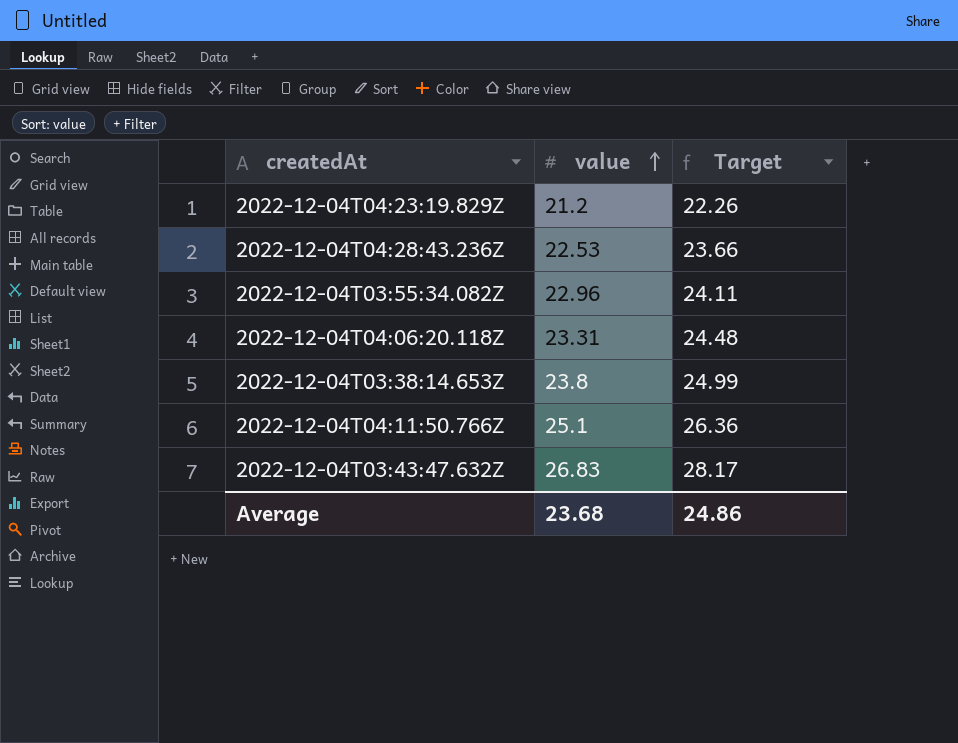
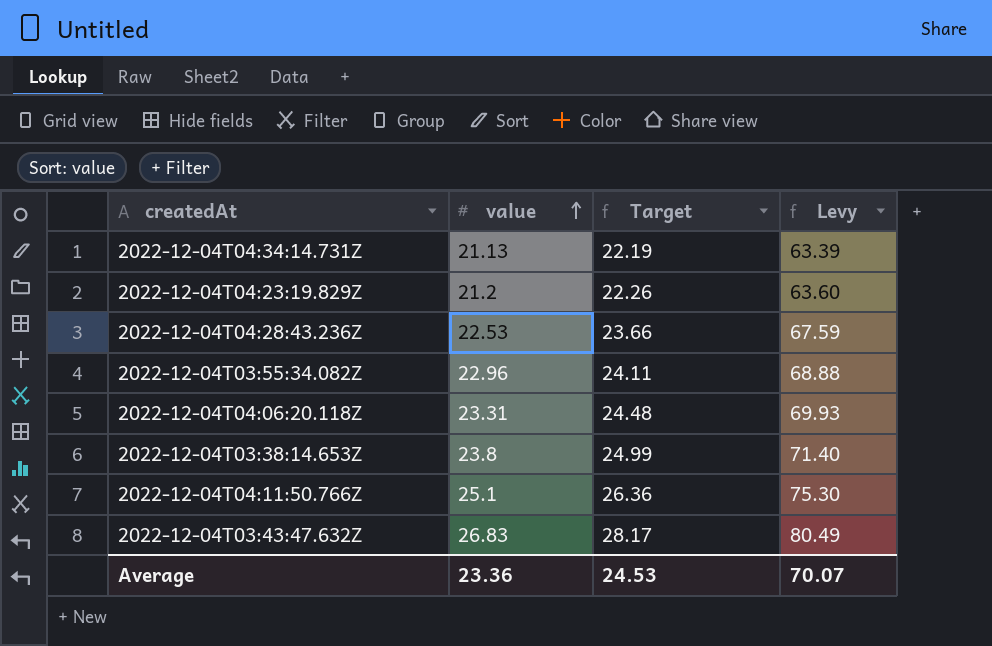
column Levy | formula: none -> [value] * 3
row 2022-12-04T04:34:14.731Z: none -> 21.13 | 22.19 | 63.39
Average | value: 23.68 -> 23.36
Average | Target: 24.86 -> 24.53

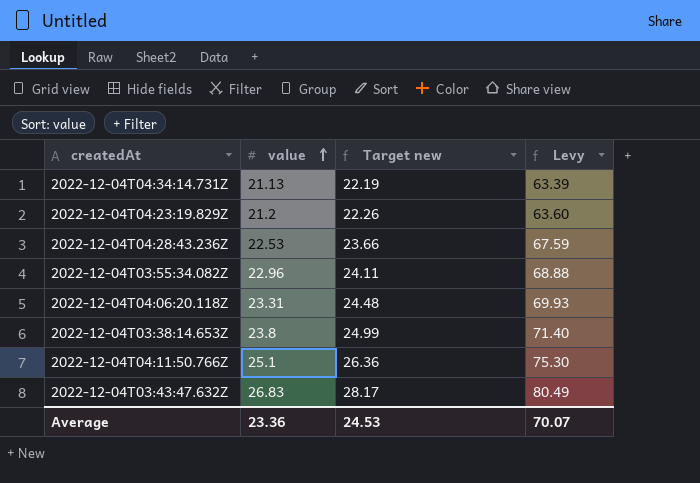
column name: Target -> Target new

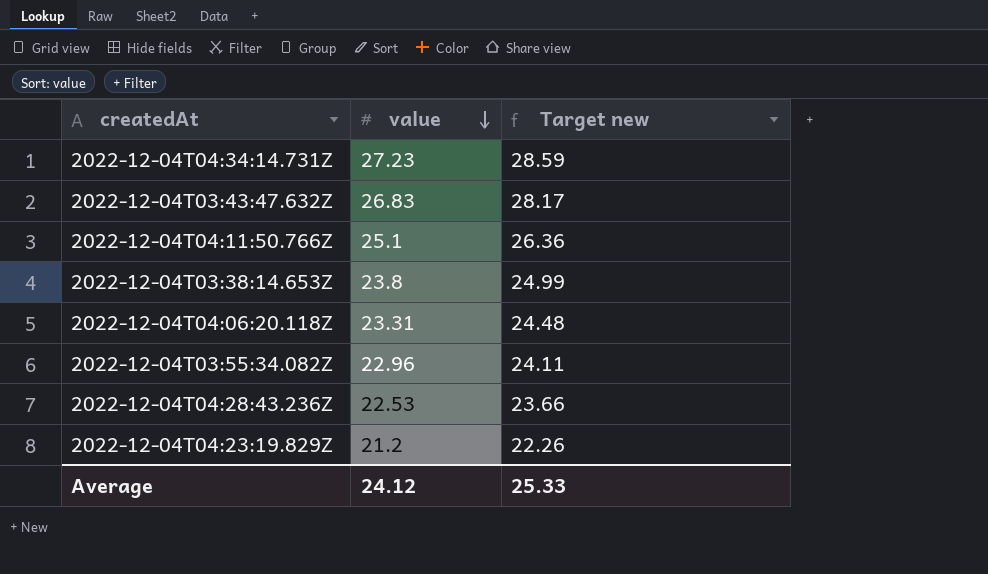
row order: value ascending -> value descending
column Levy | formula: [value] * 3 -> none
2022-12-04T04:34:14.731Z | value: 21.13 -> 27.23
2022-12-04T04:34:14.731Z | Target new: 22.19 -> 28.59
Average | value: 23.36 -> 24.12
Average | Target new: 24.53 -> 25.33

